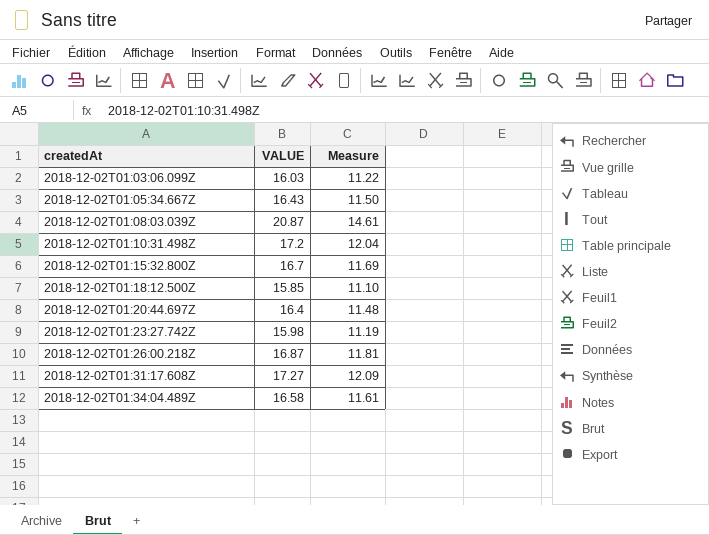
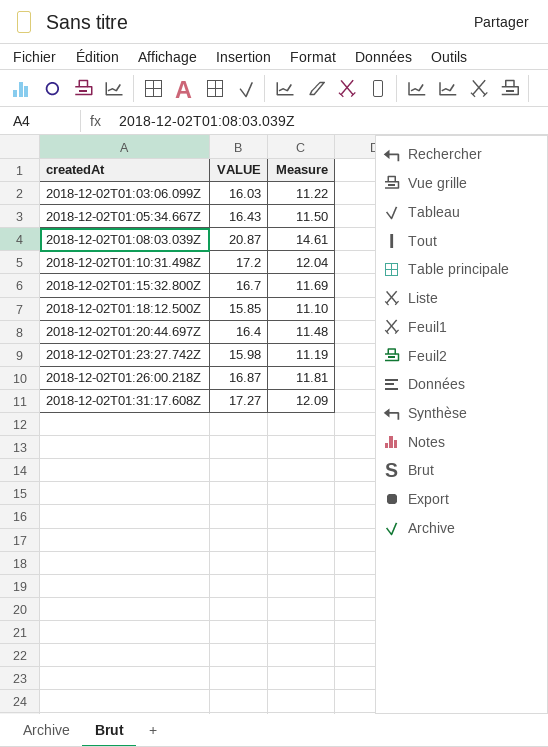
row 2018-12-02T01:34:04.489Z: 16.58 | 11.61 -> none

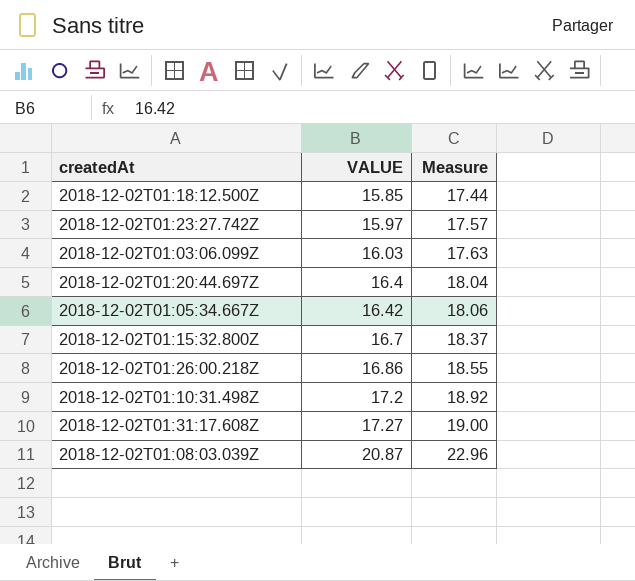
row order: createdAt ascending -> VALUE ascending
column Measure | formula: [VALUE] * 0.7 -> [VALUE] * 1.1
2018-12-02T01:23:27.742Z | VALUE: 15.98 -> 15.97
2018-12-02T01:05:34.667Z | VALUE: 16.43 -> 16.42
2018-12-02T01:26:00.218Z | VALUE: 16.87 -> 16.86

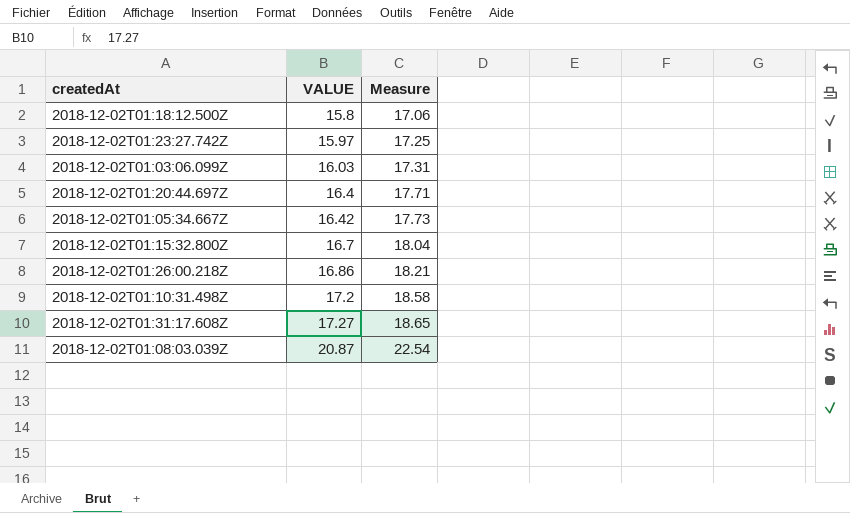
column Measure | formula: [VALUE] * 1.1 -> [VALUE] * 1.08
2018-12-02T01:18:12.500Z | VALUE: 15.85 -> 15.8

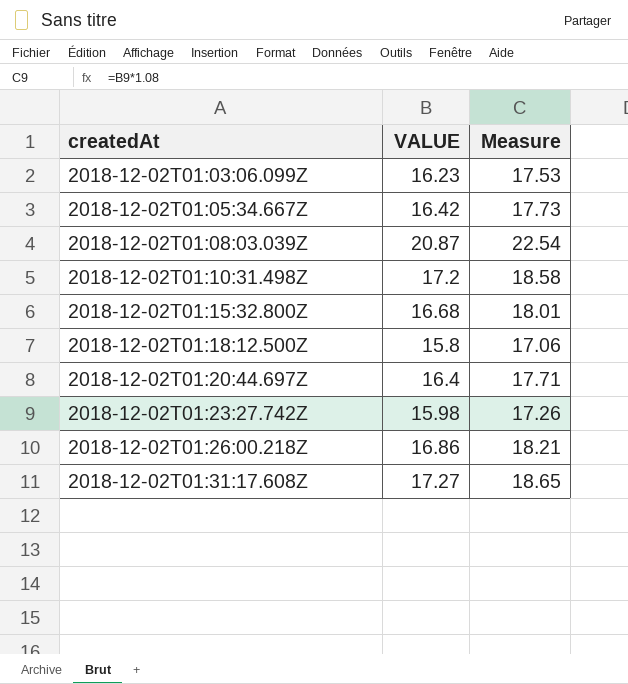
row order: VALUE ascending -> createdAt ascending
2018-12-02T01:03:06.099Z | VALUE: 16.03 -> 16.23
2018-12-02T01:03:06.099Z | Measure: 17.31 -> 17.53
2018-12-02T01:15:32.800Z | VALUE: 16.7 -> 16.68
2018-12-02T01:15:32.800Z | Measure: 18.04 -> 18.01
2018-12-02T01:23:27.742Z | VALUE: 15.97 -> 15.98
2018-12-02T01:23:27.742Z | Measure: 17.25 -> 17.26

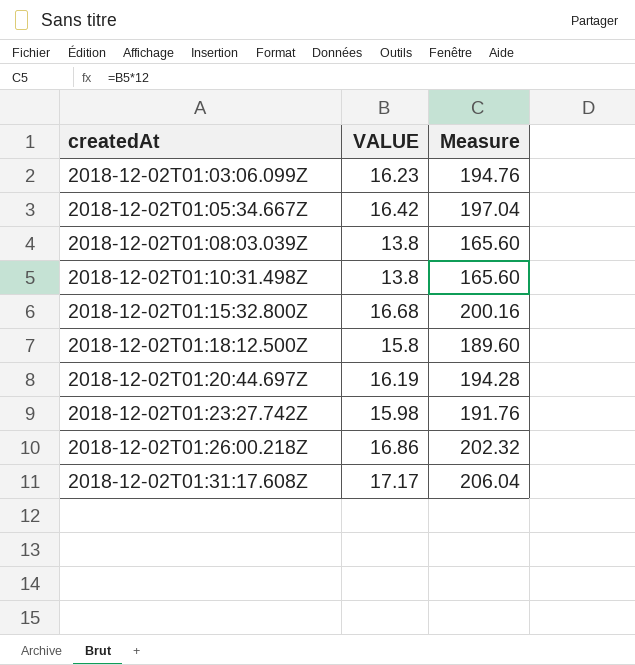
column Measure | formula: [VALUE] * 1.08 -> [VALUE] * 12
2018-12-02T01:08:03.039Z | VALUE: 20.87 -> 13.8
2018-12-02T01:10:31.498Z | VALUE: 17.2 -> 13.8
2018-12-02T01:20:44.697Z | VALUE: 16.4 -> 16.19
2018-12-02T01:31:17.608Z | VALUE: 17.27 -> 17.17

